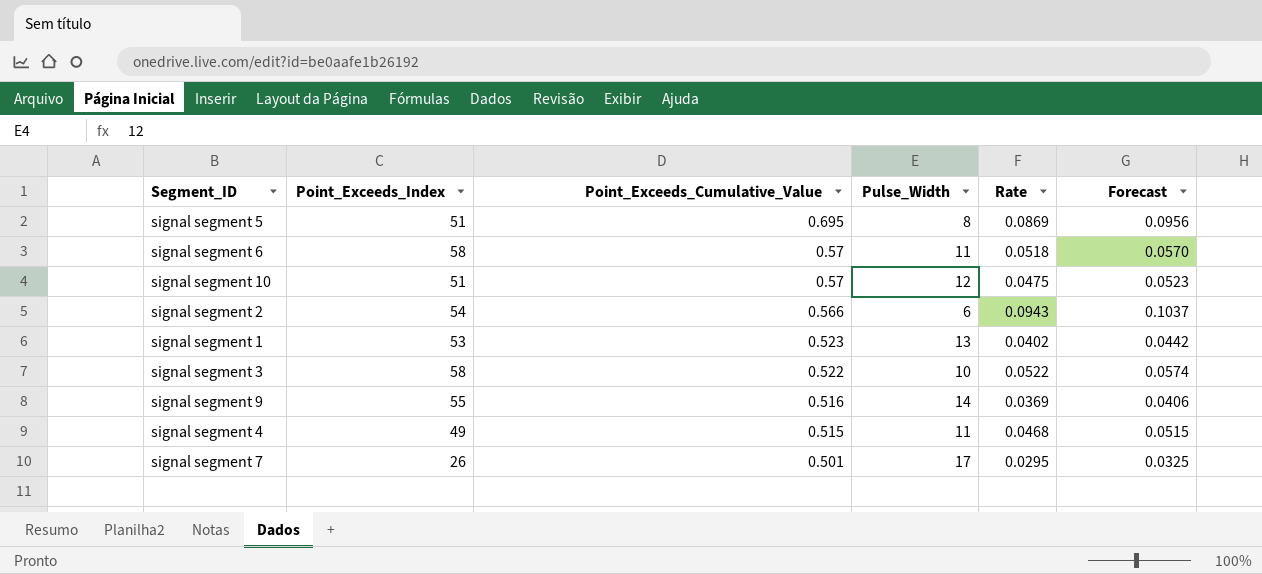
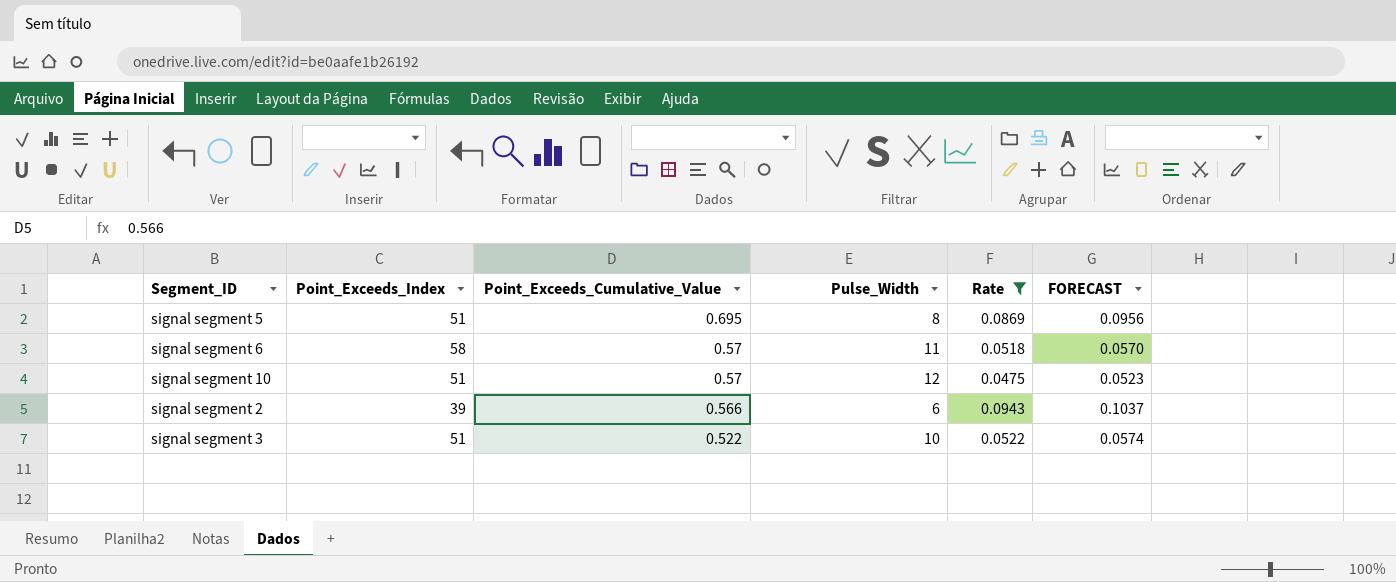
filter: none -> Rate >= 0.0475
column name: Forecast -> FORECAST
signal segment 2 | Point_Exceeds_Index: 54 -> 39
signal segment 3 | Point_Exceeds_Index: 58 -> 51

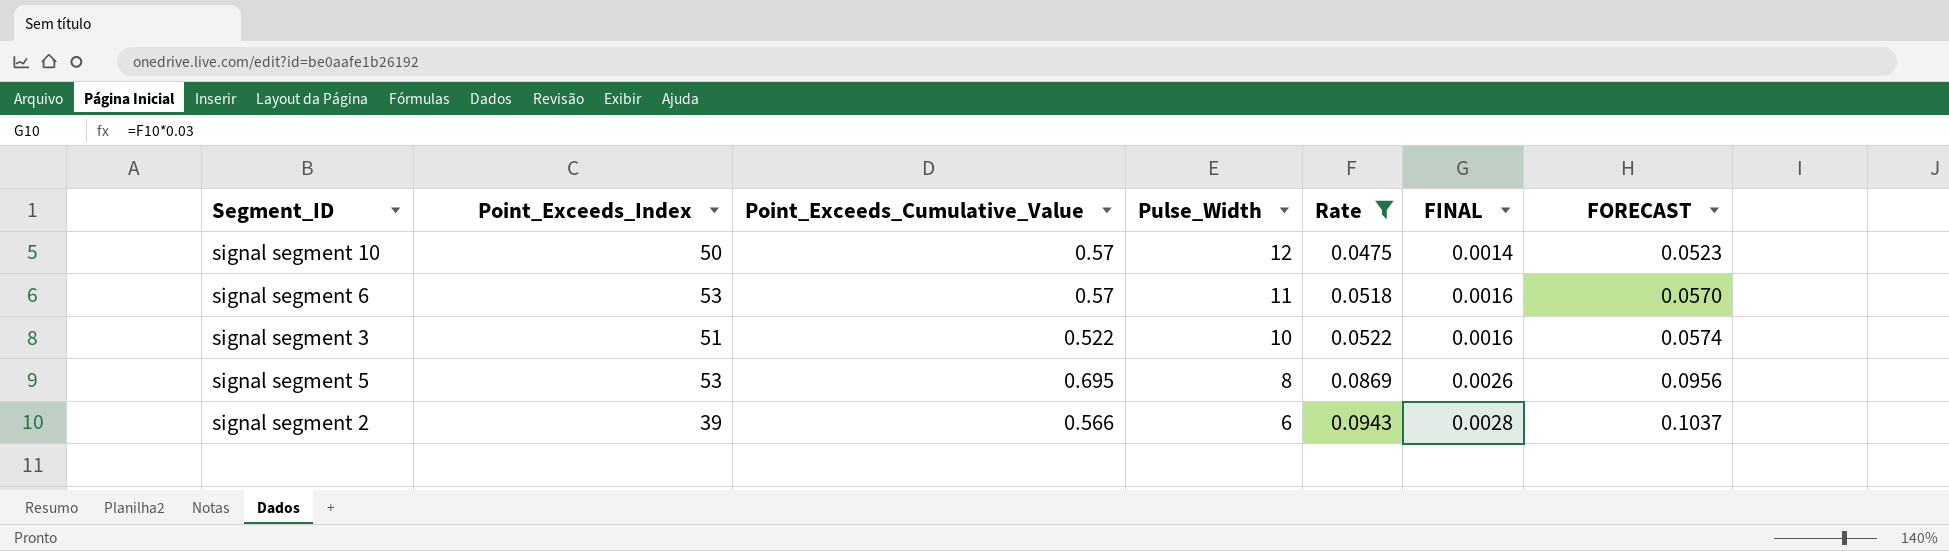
row order: Point_Exceeds_Cumulative_Value descending -> Pulse_Width descending
column FINAL | formula: none -> [Rate] * 0.03
signal segment 10 | Point_Exceeds_Index: 51 -> 50
signal segment 6 | Point_Exceeds_Index: 58 -> 53
signal segment 5 | Point_Exceeds_Index: 51 -> 53

